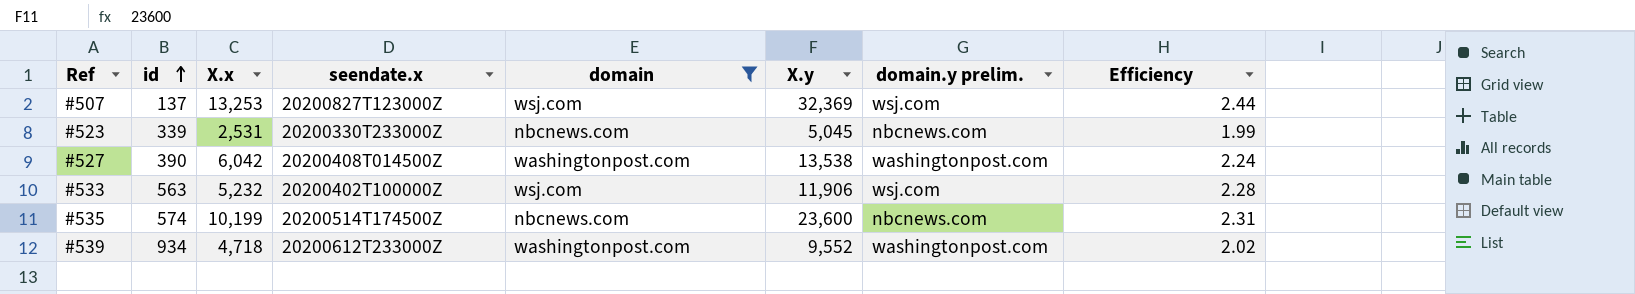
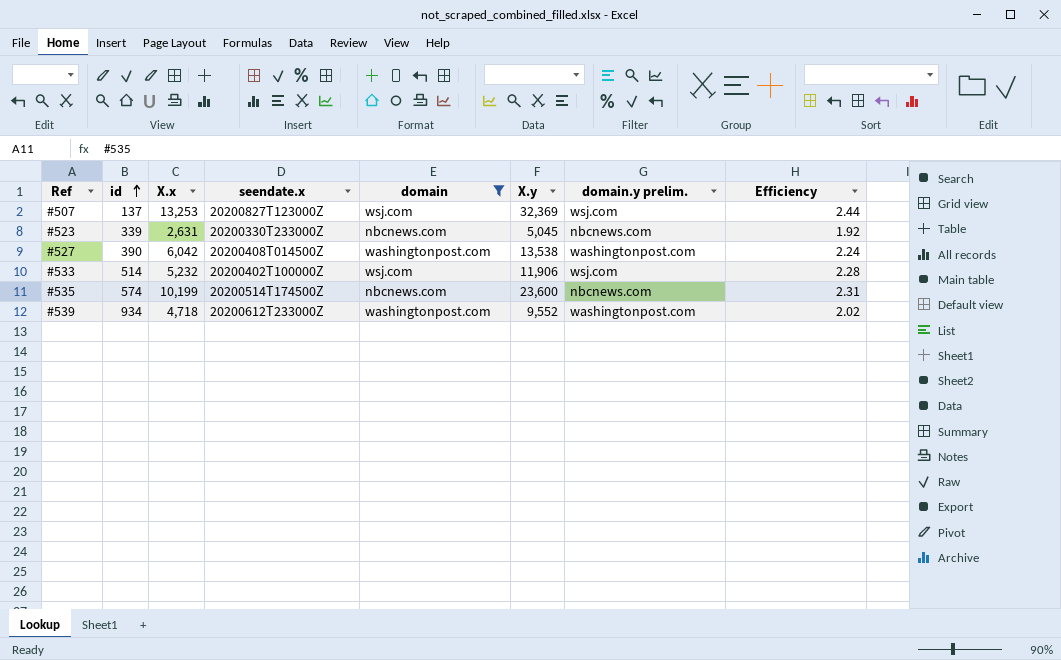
#523 | X.x: 2,531 -> 2,631
#523 | Efficiency: 1.99 -> 1.92
#533 | id: 563 -> 514

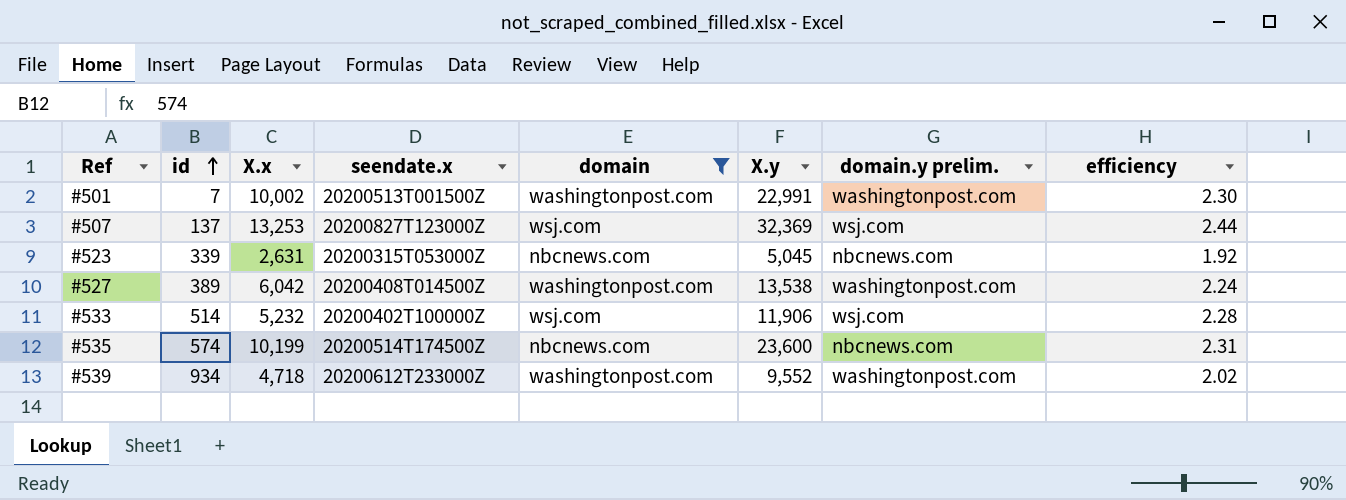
column name: Efficiency -> efficiency
row #501: none -> 7 | 10,002 | 20200513T001500Z | washingtonpost.com | 22,991 | washingtonpost.com | 2.30
#523 | seendate.x: 20200330T233000Z -> 20200315T053000Z
#527 | id: 390 -> 389

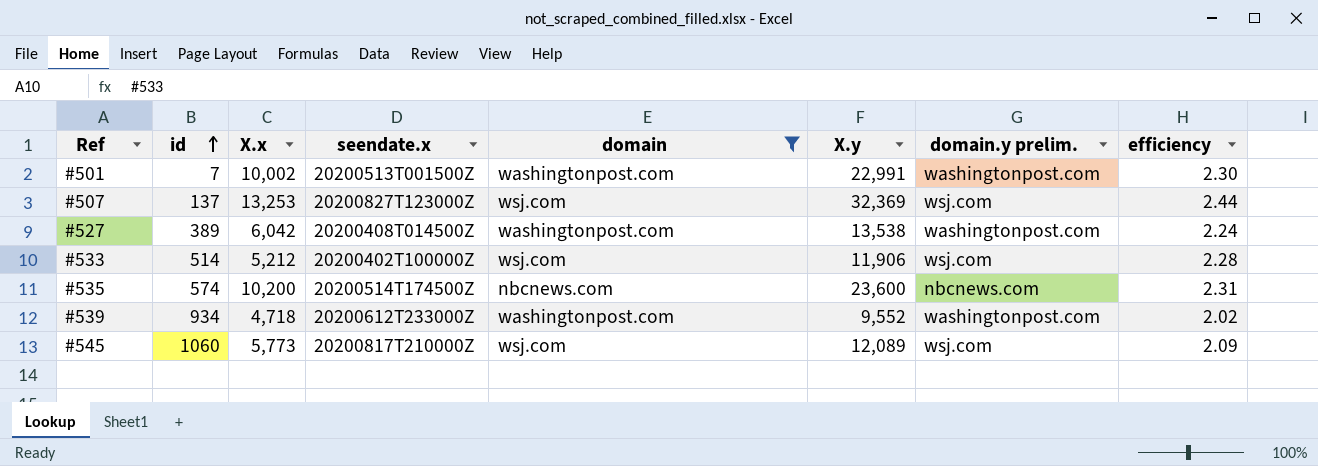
row #523: 339 | 2,631 | 20200315T053000Z | nbcnews.com | 5,045 | nbcnews.com | 1.92 -> none
#533 | X.x: 5,232 -> 5,212
#535 | X.x: 10,199 -> 10,200
row #545: none -> 1060 | 5,773 | 20200817T210000Z | wsj.com | 12,089 | wsj.com | 2.09

